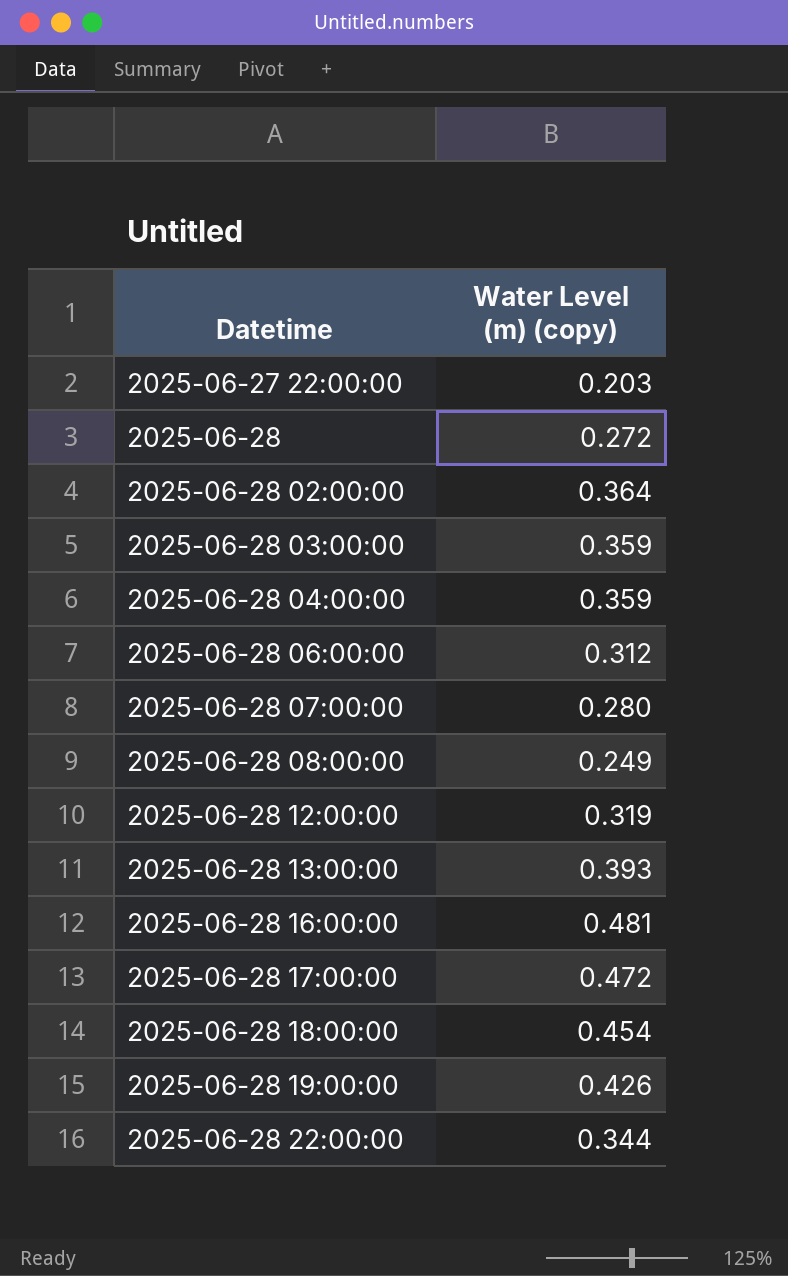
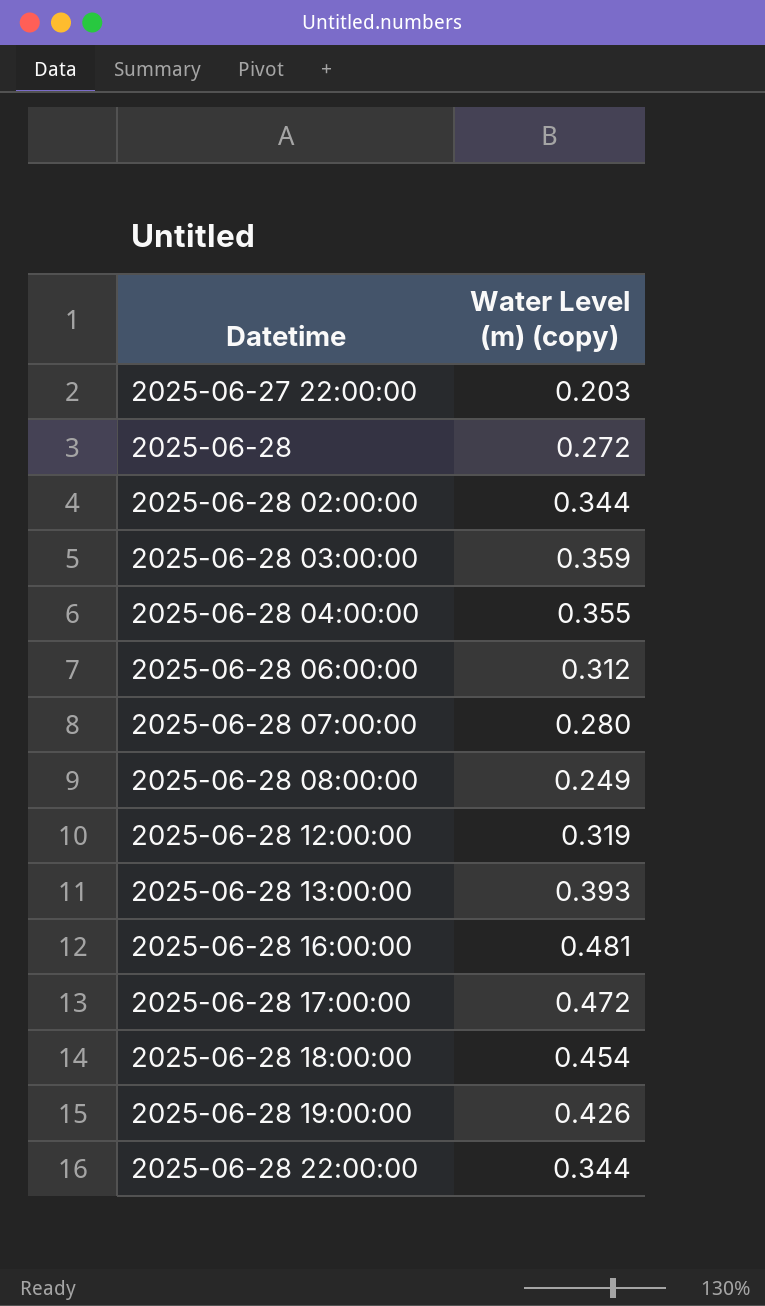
2025-06-28 02:00:00 | Water Level (m) (copy): 0.364 -> 0.344
2025-06-28 04:00:00 | Water Level (m) (copy): 0.359 -> 0.355

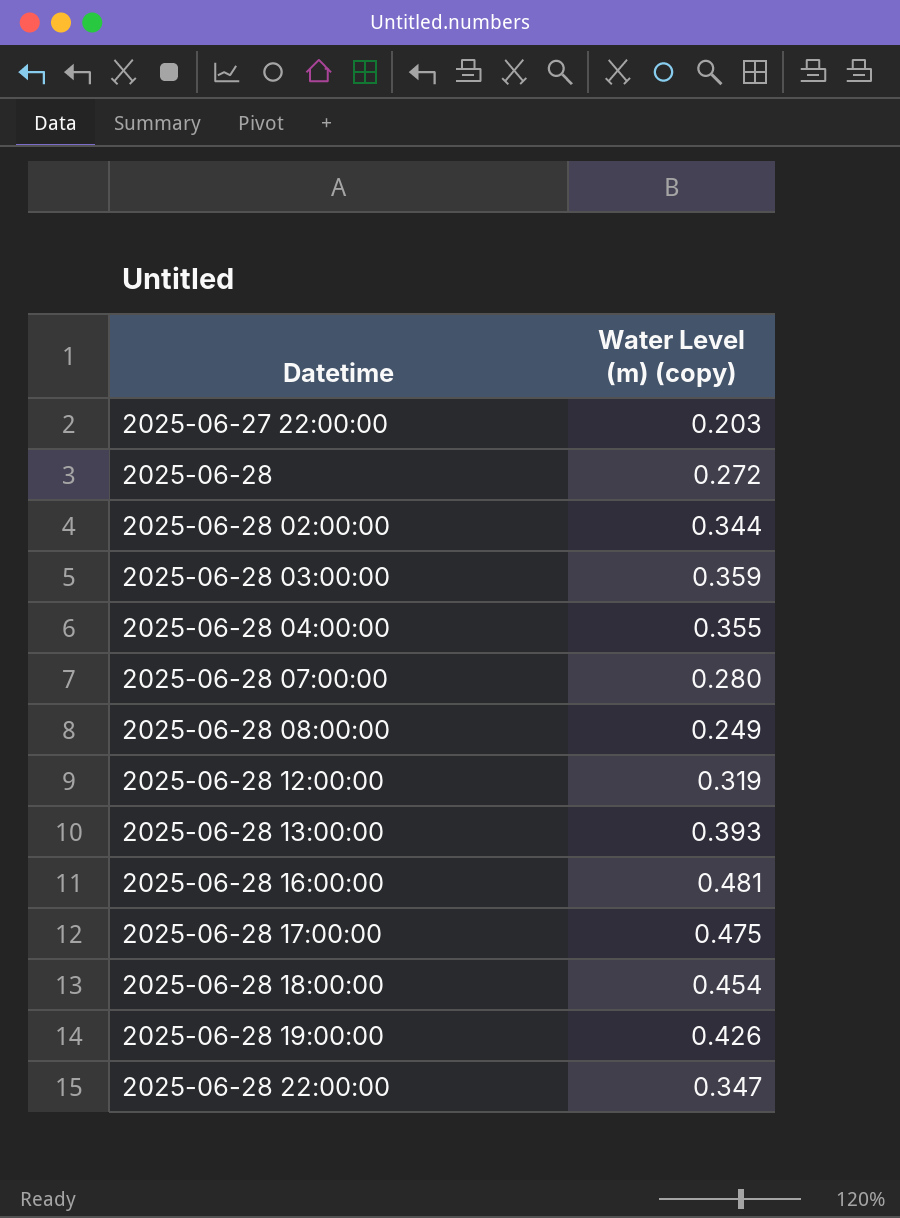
row 2025-06-28 06:00:00: 0.312 -> none
2025-06-28 17:00:00 | Water Level (m) (copy): 0.472 -> 0.475
2025-06-28 22:00:00 | Water Level (m) (copy): 0.344 -> 0.347

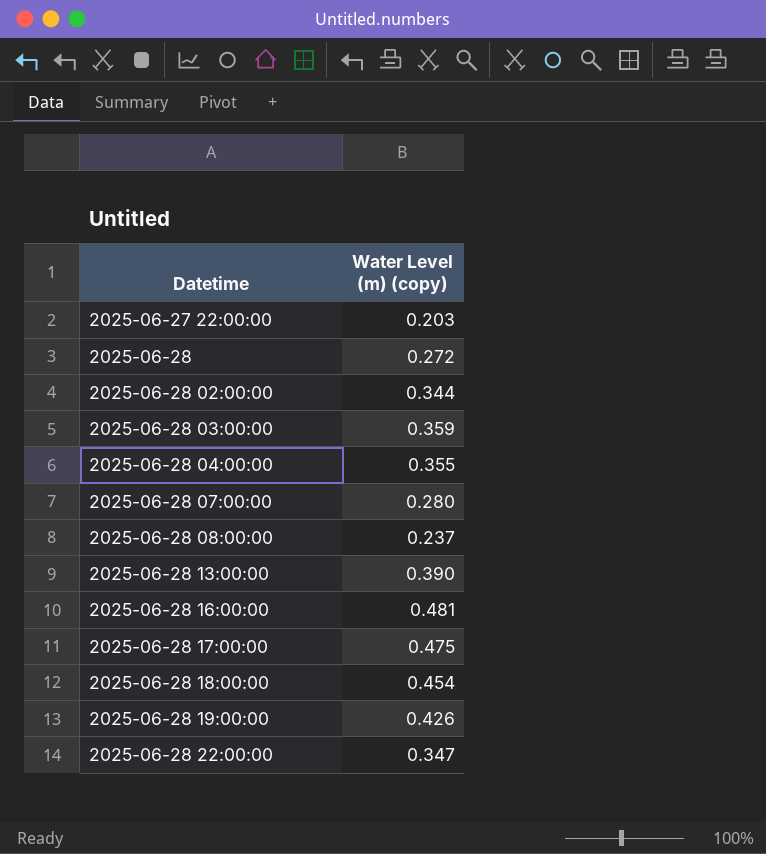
row 2025-06-28 12:00:00: 0.319 -> none
2025-06-28 08:00:00 | Water Level (m) (copy): 0.249 -> 0.237
2025-06-28 13:00:00 | Water Level (m) (copy): 0.393 -> 0.390

